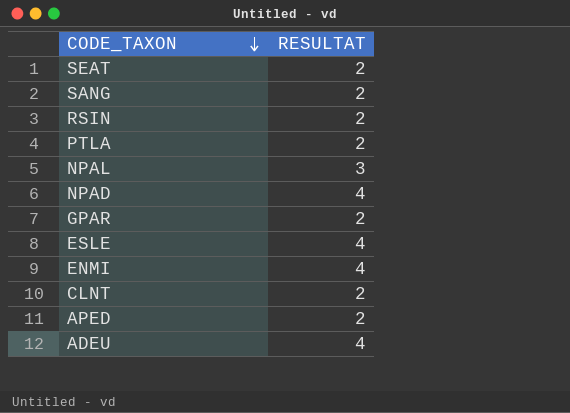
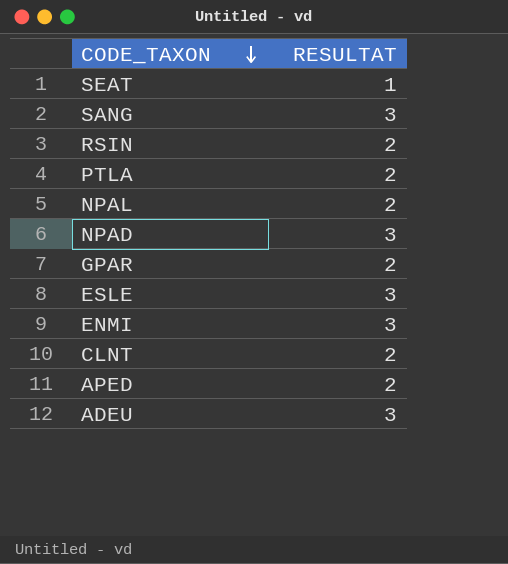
SEAT | RESULTAT: 2 -> 1
SANG | RESULTAT: 2 -> 3
NPAL | RESULTAT: 3 -> 2
NPAD | RESULTAT: 4 -> 3
ESLE | RESULTAT: 4 -> 3
ENMI | RESULTAT: 4 -> 3
ADEU | RESULTAT: 4 -> 3

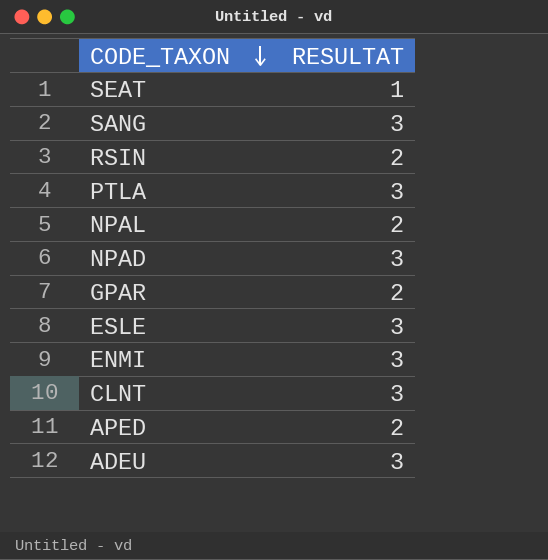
PTLA | RESULTAT: 2 -> 3
CLNT | RESULTAT: 2 -> 3

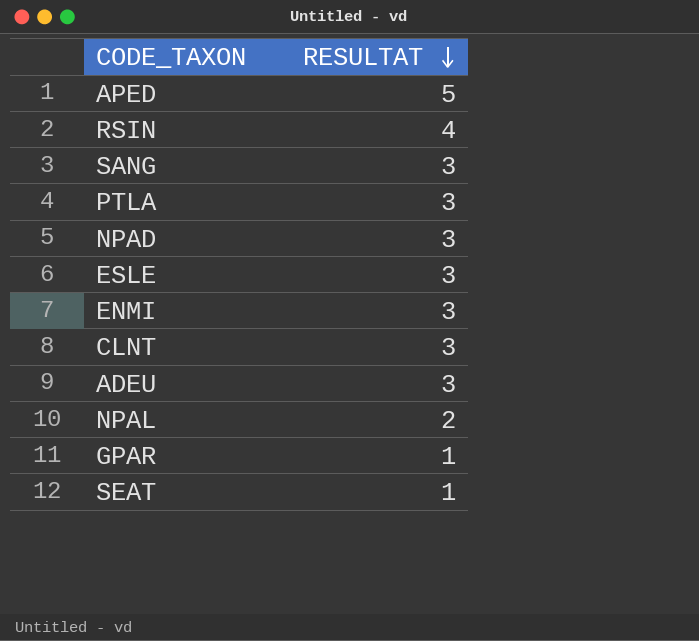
row order: CODE_TAXON descending -> RESULTAT descending
APED | RESULTAT: 2 -> 5
RSIN | RESULTAT: 2 -> 4
GPAR | RESULTAT: 2 -> 1

